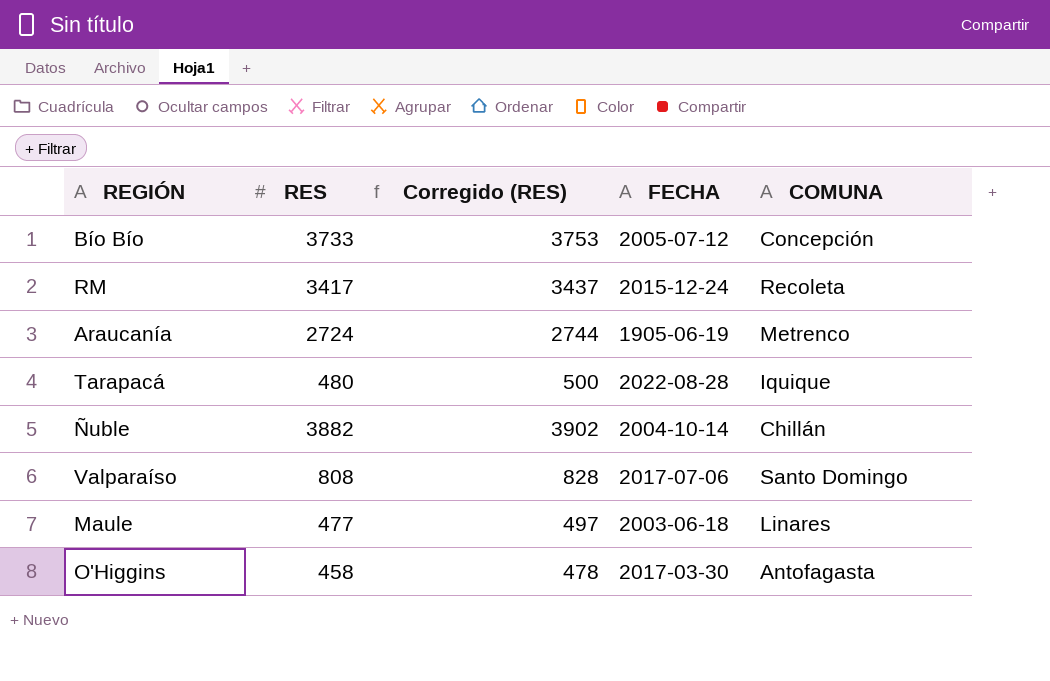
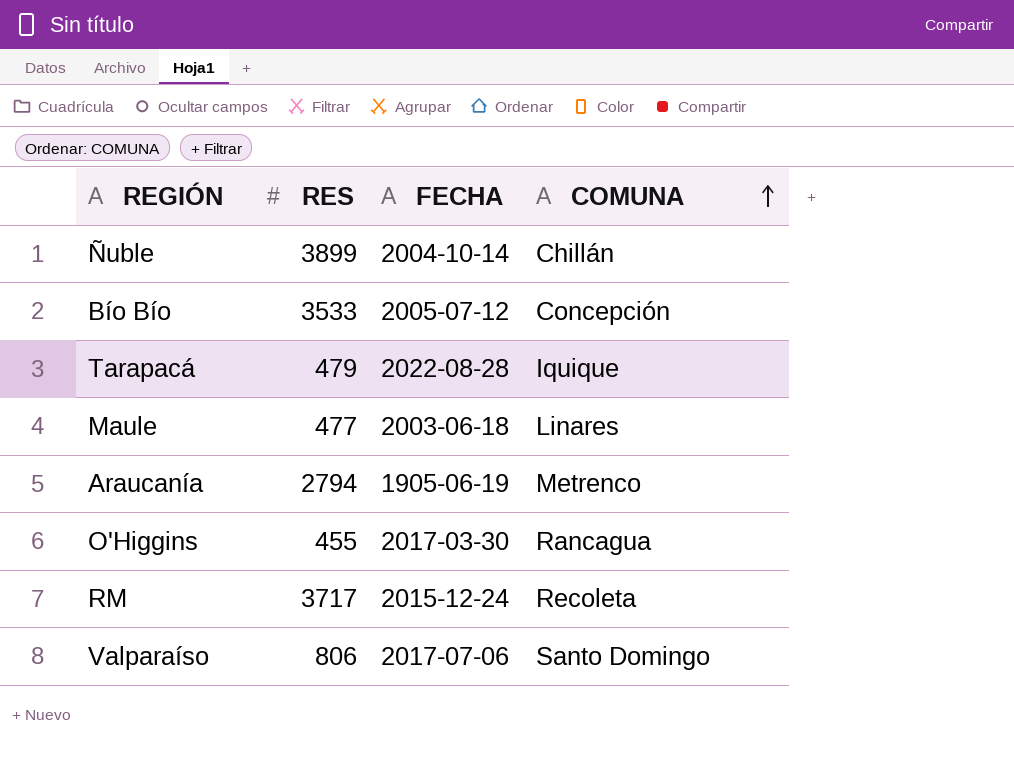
row order: none -> COMUNA ascending
column Corregido (RES) | formula: [RES] + 20 -> none
Ñuble | RES: 3882 -> 3899
Bío Bío | RES: 3733 -> 3533
Tarapacá | RES: 480 -> 479
Araucanía | RES: 2724 -> 2794
O'Higgins | RES: 458 -> 455
O'Higgins | COMUNA: Antofagasta -> Rancagua
RM | RES: 3417 -> 3717
Valparaíso | RES: 808 -> 806

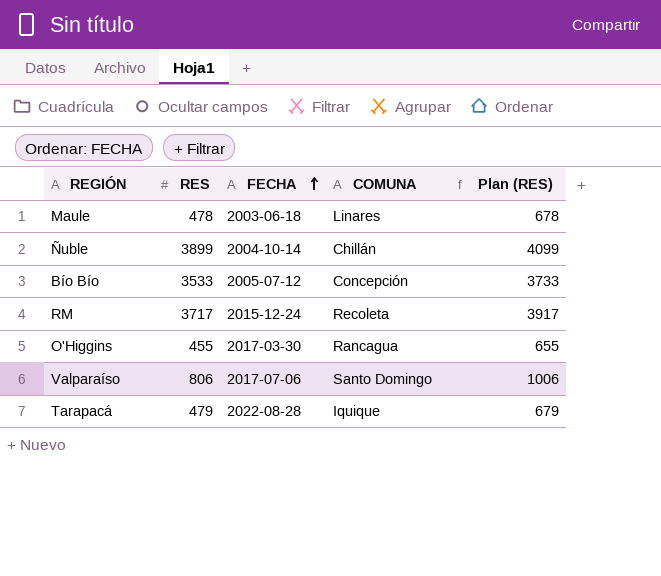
row order: COMUNA ascending -> FECHA ascending
column Plan (RES) | formula: none -> [RES] + 200
row Araucanía: 2794 | 1905-06-19 | Metrenco -> none
Maule | RES: 477 -> 478

